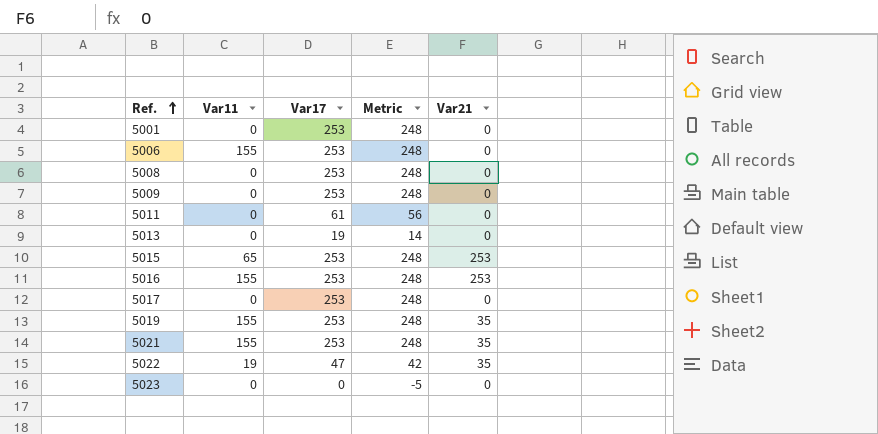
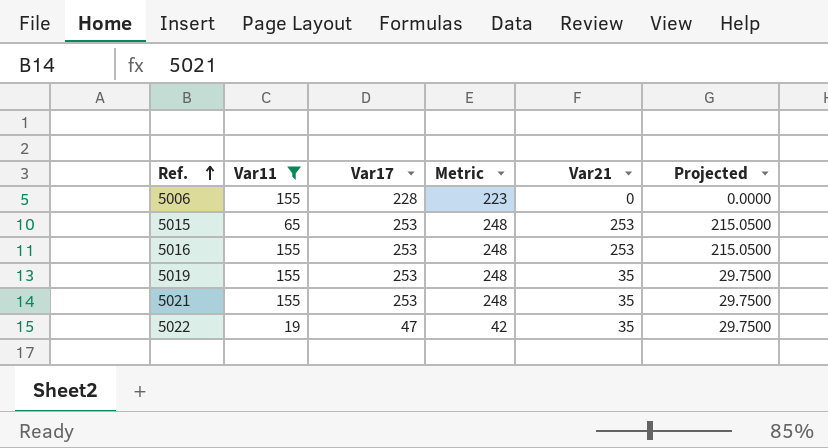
filter: none -> Var11 != 0
column Projected | formula: none -> [Var21] * 0.85
5006 | Var17: 253 -> 228
5006 | Metric: 248 -> 223

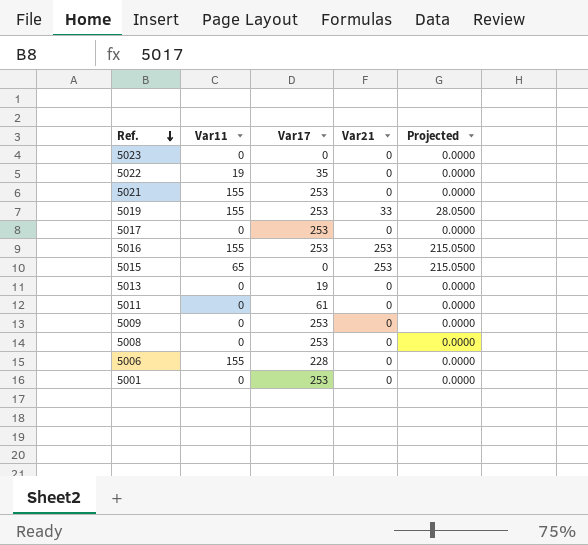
filter: Var11 != 0 -> none
row order: Ref. ascending -> Ref. descending
column Metric | formula: [Var17] - 5 -> none
5022 | Var17: 47 -> 35
5022 | Var21: 35 -> 0
5022 | Projected: 29.7500 -> 0.0000
5021 | Var21: 35 -> 0
5021 | Projected: 29.7500 -> 0.0000
5019 | Var21: 35 -> 33
5019 | Projected: 29.7500 -> 28.0500
5015 | Var17: 253 -> 0

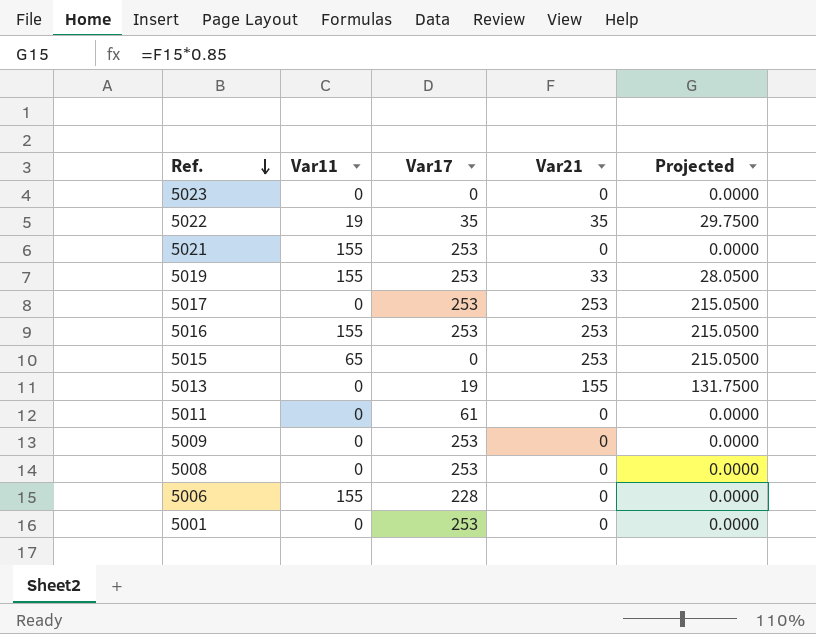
5022 | Var21: 0 -> 35
5022 | Projected: 0.0000 -> 29.7500
5017 | Var21: 0 -> 253
5017 | Projected: 0.0000 -> 215.0500
5013 | Var21: 0 -> 155
5013 | Projected: 0.0000 -> 131.7500

